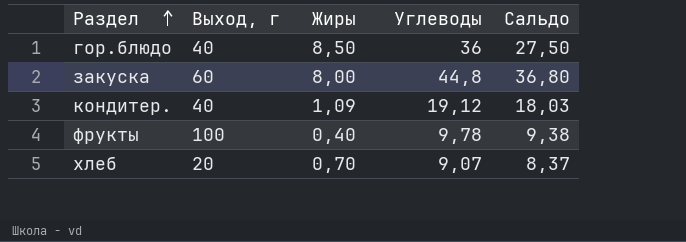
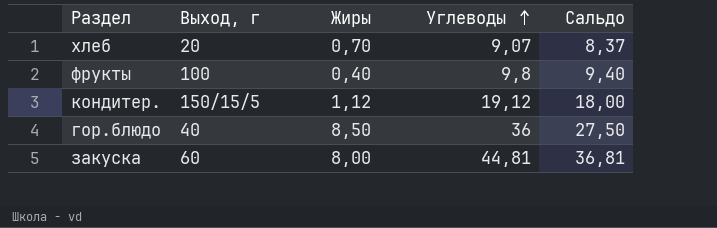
row order: Раздел ascending -> Углеводы ascending
фрукты | Углеводы: 9,78 -> 9,8
фрукты | Сальдо: 9,38 -> 9,40
кондитер. | Выход, г: 40 -> 150/15/5
кондитер. | Жиры: 1,09 -> 1,12
кондитер. | Сальдо: 18,03 -> 18,00
закуска | Углеводы: 44,8 -> 44,81
закуска | Сальдо: 36,80 -> 36,81

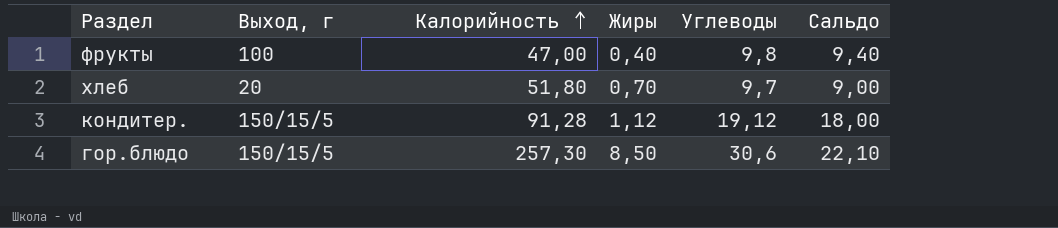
row order: Углеводы ascending -> Калорийность ascending
column Калорийность | position: none -> 3
row закуска: 60 | 8,00 | 44,81 | 36,81 -> none
хлеб | Углеводы: 9,07 -> 9,7
хлеб | Сальдо: 8,37 -> 9,00
гор.блюдо | Выход, г: 40 -> 150/15/5
гор.блюдо | Углеводы: 36 -> 30,6
гор.блюдо | Сальдо: 27,50 -> 22,10

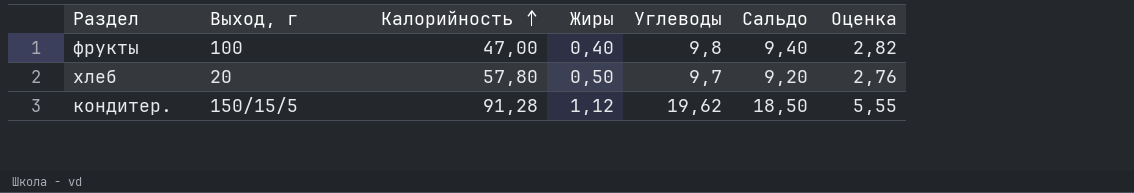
column Оценка | formula: none -> [Сальдо] * 0,3
row гор.блюдо: 150/15/5 | 257,30 | 8,50 | 30,6 | 22,10 -> none
хлеб | Калорийность: 51,80 -> 57,80
хлеб | Жиры: 0,70 -> 0,50
хлеб | Сальдо: 9,00 -> 9,20
кондитер. | Углеводы: 19,12 -> 19,62
кондитер. | Сальдо: 18,00 -> 18,50

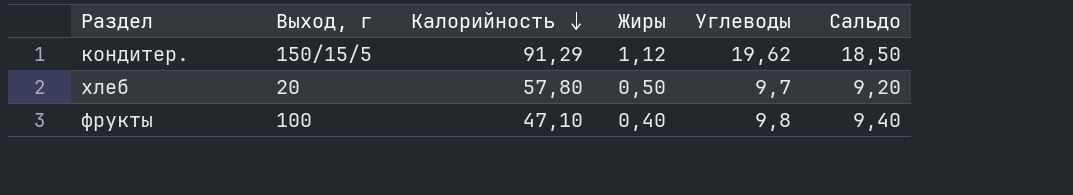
row order: Калорийность ascending -> Калорийность descending
column Оценка | formula: [Сальдо] * 0,3 -> none
кондитер. | Калорийность: 91,28 -> 91,29
фрукты | Калорийность: 47,00 -> 47,10

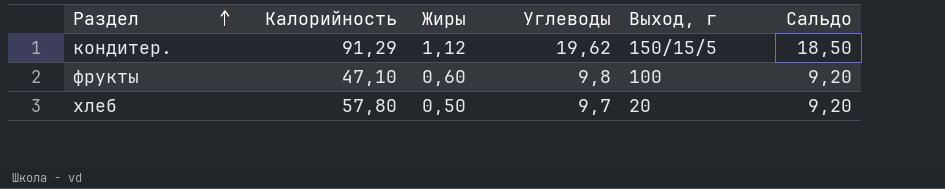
row order: Калорийность descending -> Раздел ascending
column Выход, г | position: 2 -> 5
фрукты | Жиры: 0,40 -> 0,60
фрукты | Сальдо: 9,40 -> 9,20

